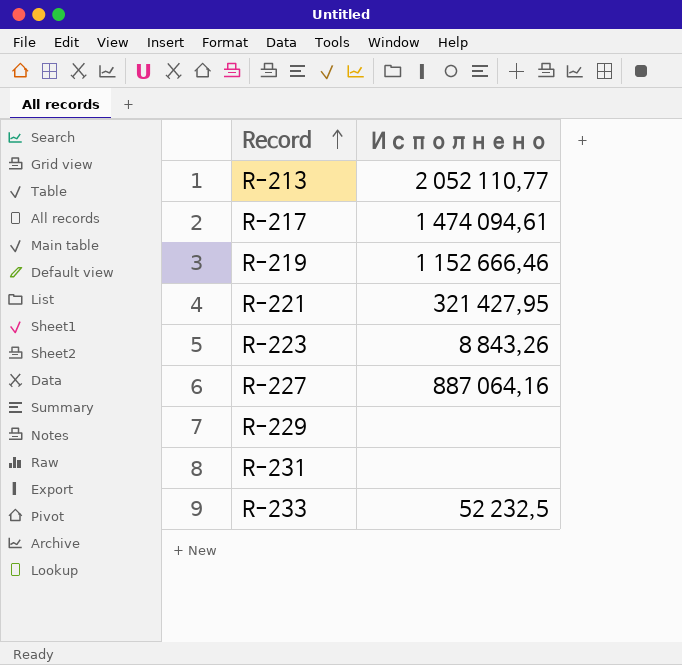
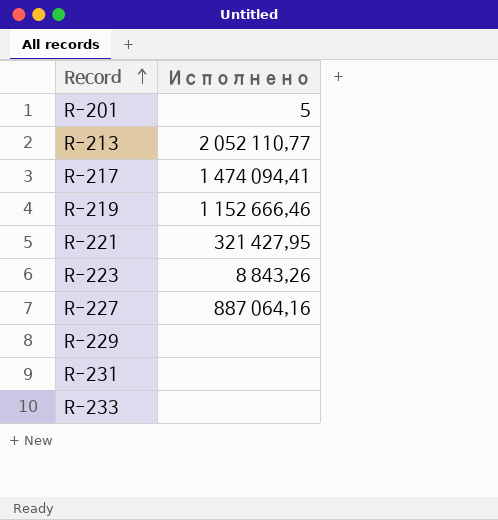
row R-201: none -> 5
R-217 | Исполнено: 1 474 094,61 -> 1 474 094,41
R-233 | Исполнено: 52 232,5 -> none

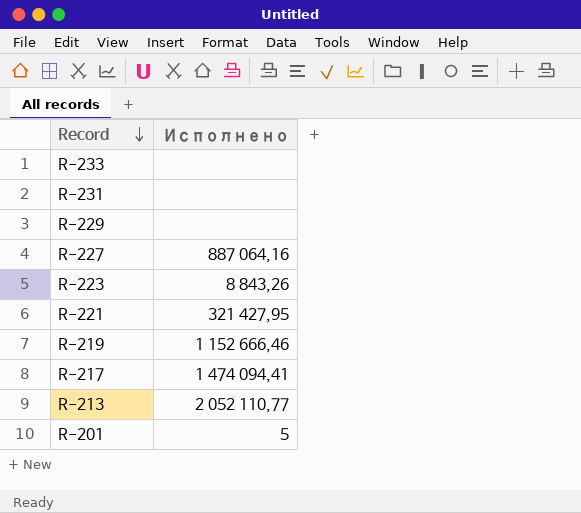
row order: Record ascending -> Record descending

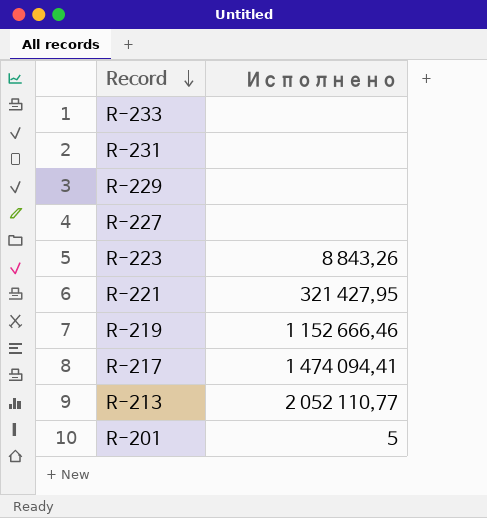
R-227 | Исполнено: 887 064,16 -> none

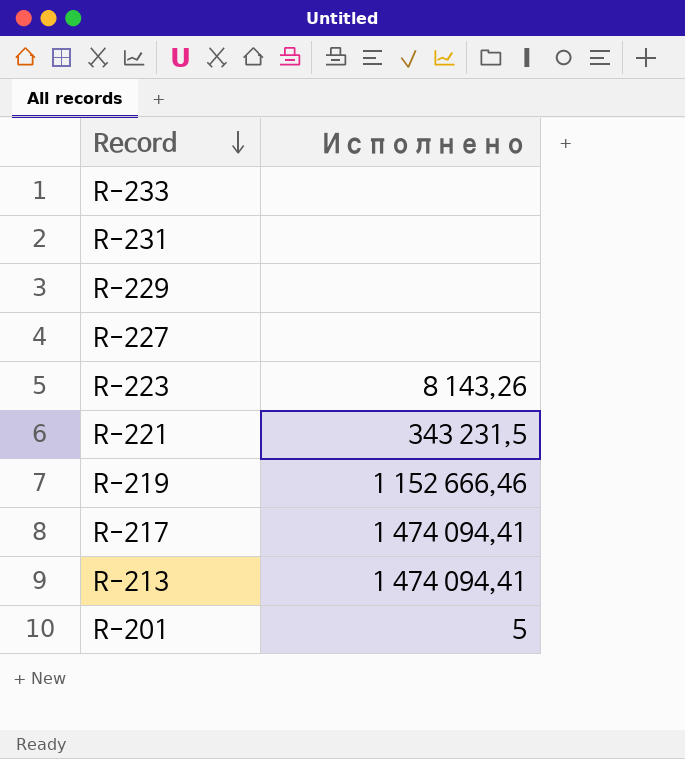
R-223 | Исполнено: 8 843,26 -> 8 143,26
R-221 | Исполнено: 321 427,95 -> 343 231,5
R-213 | Исполнено: 2 052 110,77 -> 1 474 094,41

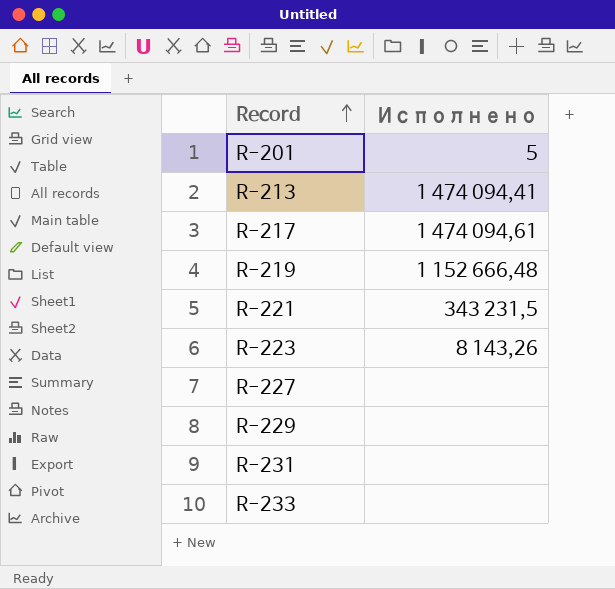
row order: Record descending -> Record ascending
R-217 | Исполнено: 1 474 094,41 -> 1 474 094,61
R-219 | Исполнено: 1 152 666,46 -> 1 152 666,48

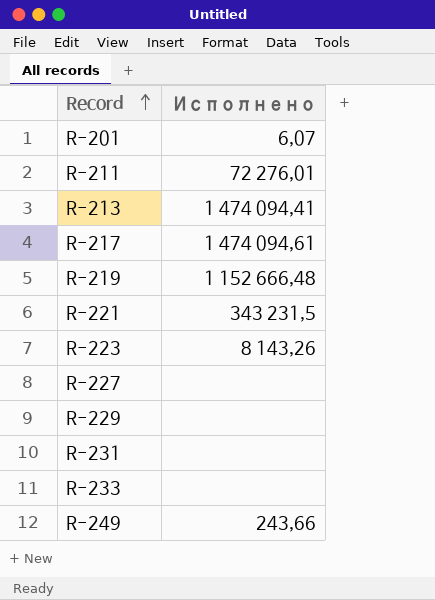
R-201 | Исполнено: 5 -> 6,07
row R-211: none -> 72 276,01
row R-249: none -> 243,66

